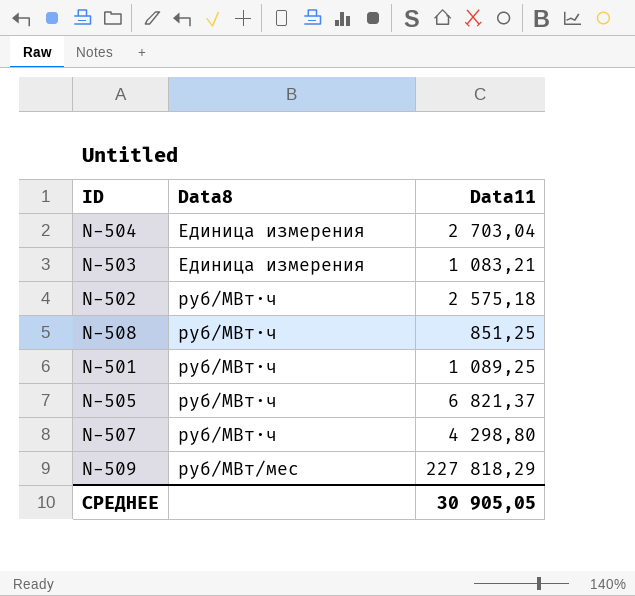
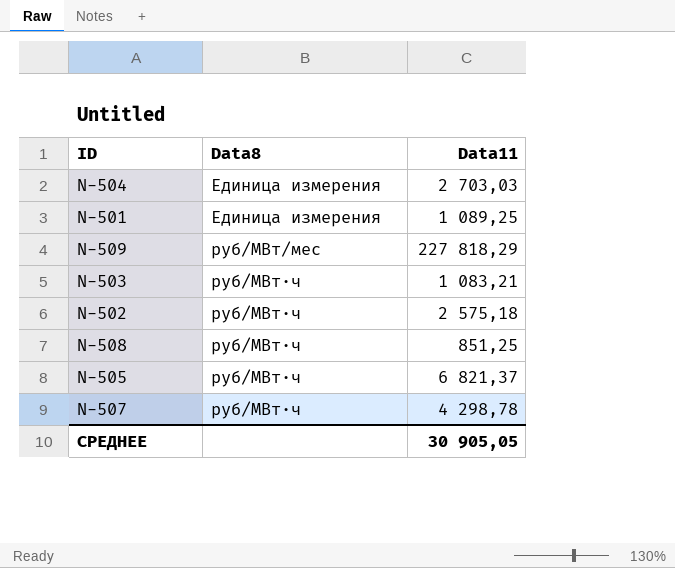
row order: none -> Data8 ascending
N-504 | Data11: 2 703,04 -> 2 703,03
N-501 | Data8: руб/МВт·ч -> Единица измерения
N-503 | Data8: Единица измерения -> руб/МВт·ч
N-507 | Data11: 4 298,80 -> 4 298,78

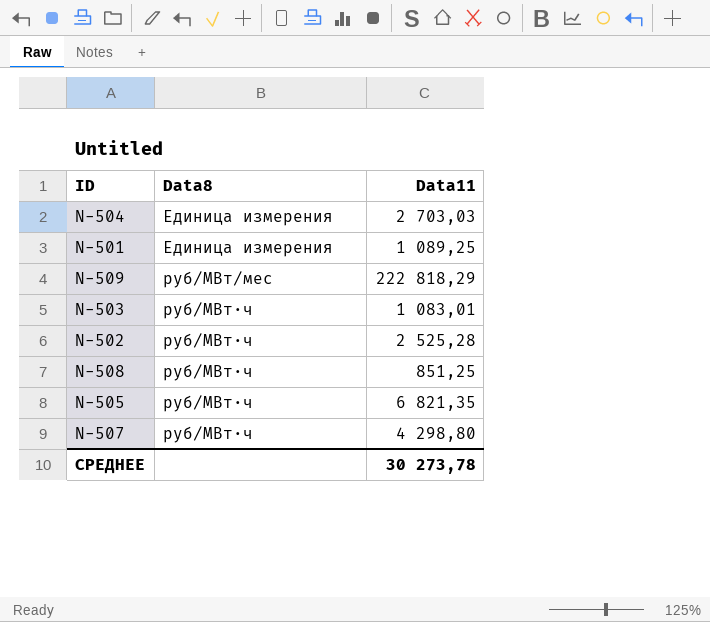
N-509 | Data11: 227 818,29 -> 222 818,29
N-503 | Data11: 1 083,21 -> 1 083,01
N-502 | Data11: 2 575,18 -> 2 525,28
N-505 | Data11: 6 821,37 -> 6 821,35
N-507 | Data11: 4 298,78 -> 4 298,80
СРЕДНЕЕ | Data11: 30 905,05 -> 30 273,78

